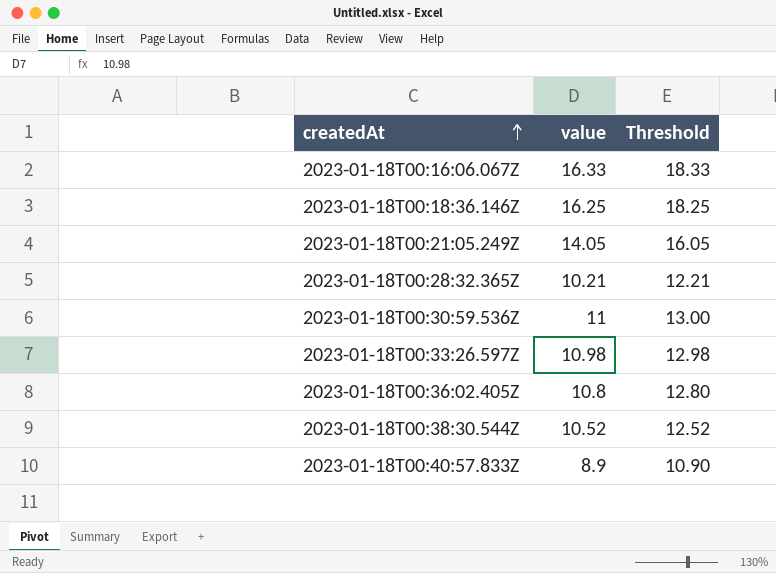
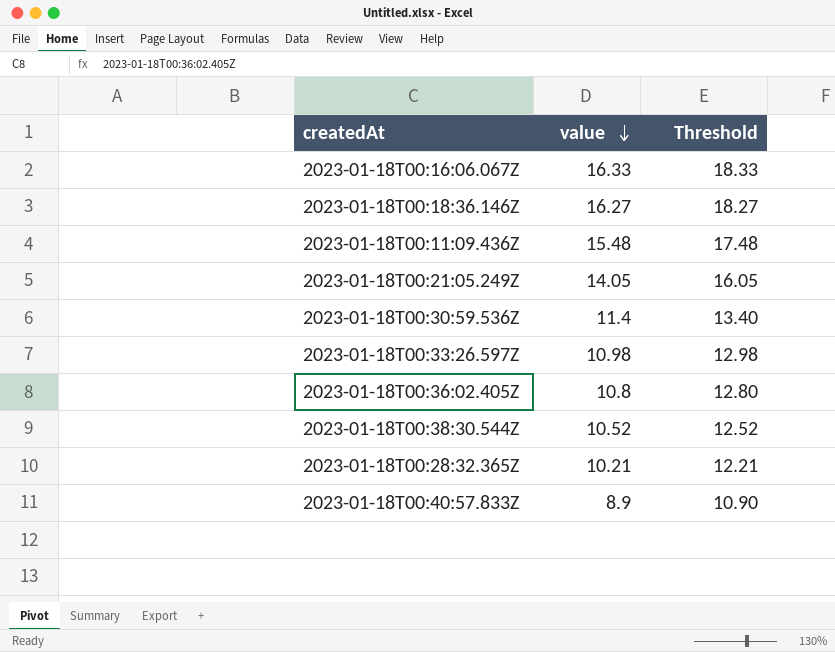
row order: createdAt ascending -> value descending
2023-01-18T00:18:36.146Z | value: 16.25 -> 16.27
2023-01-18T00:18:36.146Z | Threshold: 18.25 -> 18.27
row 2023-01-18T00:11:09.436Z: none -> 15.48 | 17.48
2023-01-18T00:30:59.536Z | value: 11 -> 11.4
2023-01-18T00:30:59.536Z | Threshold: 13.00 -> 13.40

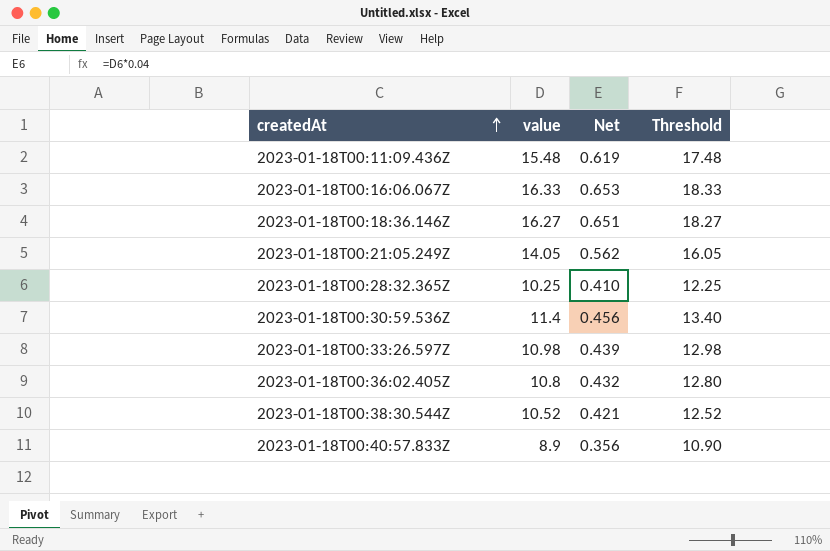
row order: value descending -> createdAt ascending
column Net | formula: none -> [value] * 0.04
2023-01-18T00:28:32.365Z | value: 10.21 -> 10.25
2023-01-18T00:28:32.365Z | Threshold: 12.21 -> 12.25

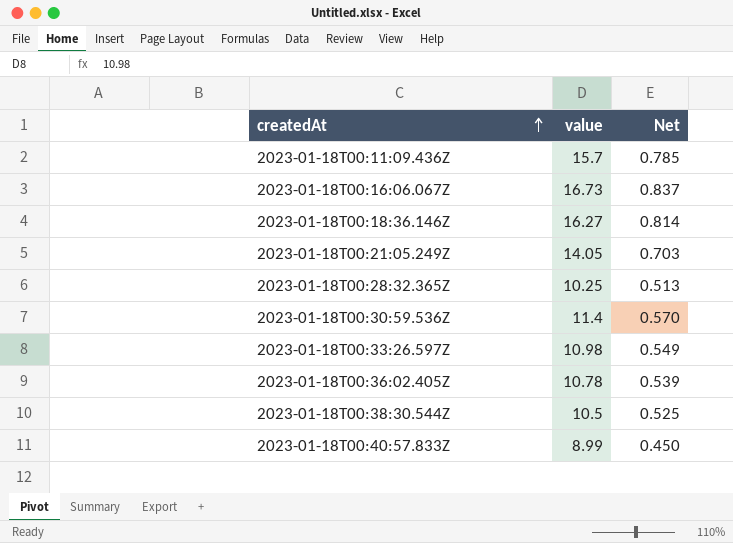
column Threshold | formula: [value] + 2 -> none
column Net | formula: [value] * 0.04 -> [value] * 0.05
2023-01-18T00:11:09.436Z | value: 15.48 -> 15.7
2023-01-18T00:16:06.067Z | value: 16.33 -> 16.73
2023-01-18T00:36:02.405Z | value: 10.8 -> 10.78
2023-01-18T00:38:30.544Z | value: 10.52 -> 10.5
2023-01-18T00:40:57.833Z | value: 8.9 -> 8.99

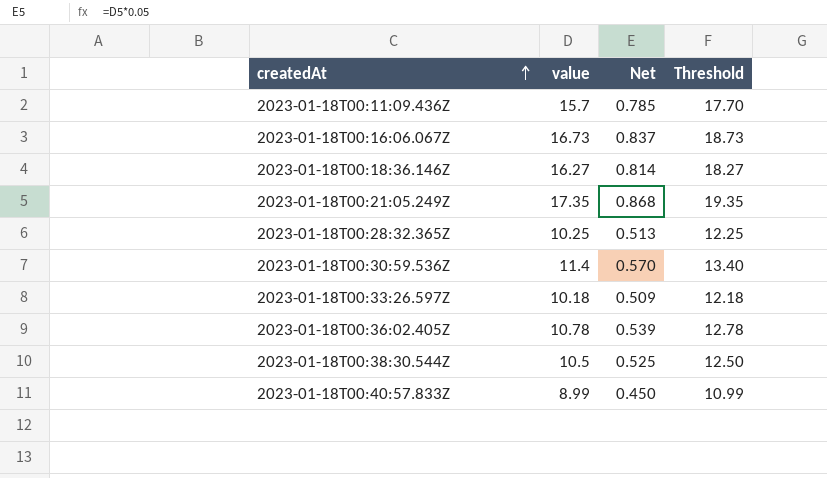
column Threshold | formula: none -> [value] + 2
2023-01-18T00:21:05.249Z | value: 14.05 -> 17.35
2023-01-18T00:21:05.249Z | Net: 0.703 -> 0.868
2023-01-18T00:33:26.597Z | value: 10.98 -> 10.18
2023-01-18T00:33:26.597Z | Net: 0.549 -> 0.509

